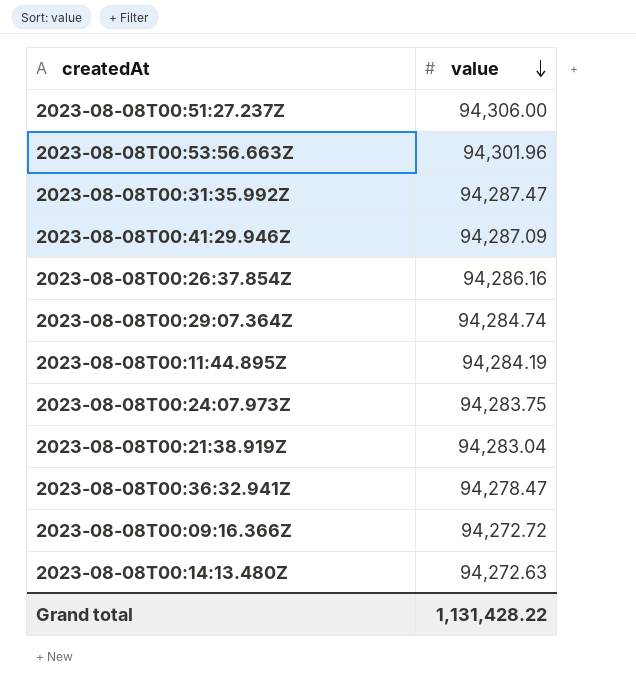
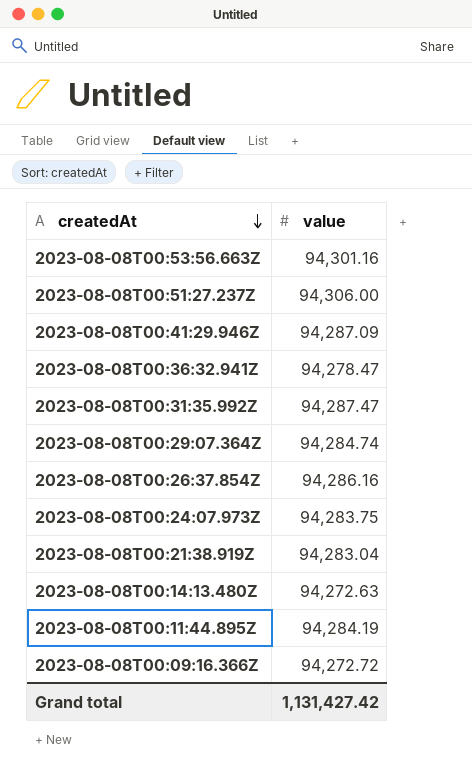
row order: value descending -> createdAt descending
2023-08-08T00:53:56.663Z | value: 94,301.96 -> 94,301.16
Grand total | value: 1,131,428.22 -> 1,131,427.42

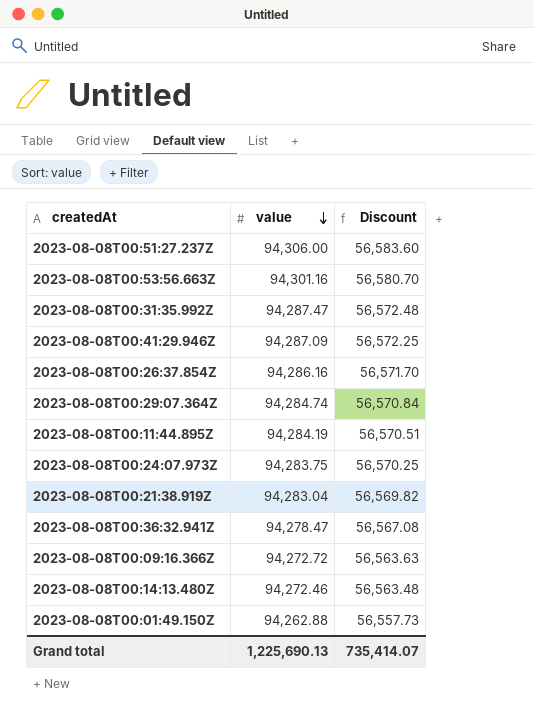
row order: createdAt descending -> value descending
column Discount | formula: none -> [value] * 0.6
2023-08-08T00:14:13.480Z | value: 94,272.63 -> 94,272.46
row 2023-08-08T00:01:49.150Z: none -> 94,262.88 | 56,557.73
Grand total | value: 1,131,427.42 -> 1,225,690.13

